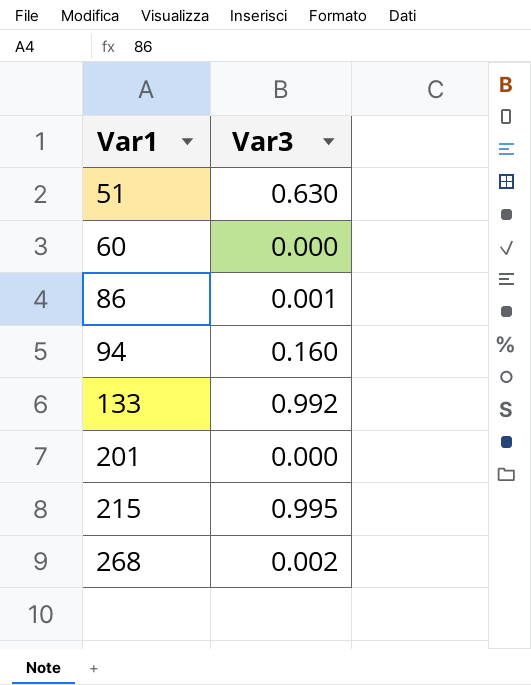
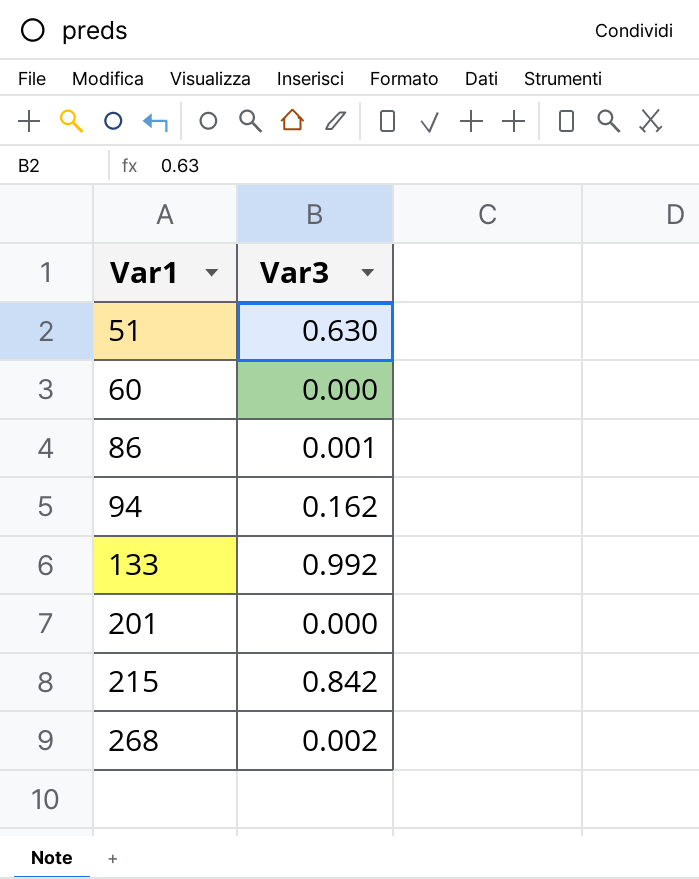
94 | Var3: 0.160 -> 0.162
215 | Var3: 0.995 -> 0.842

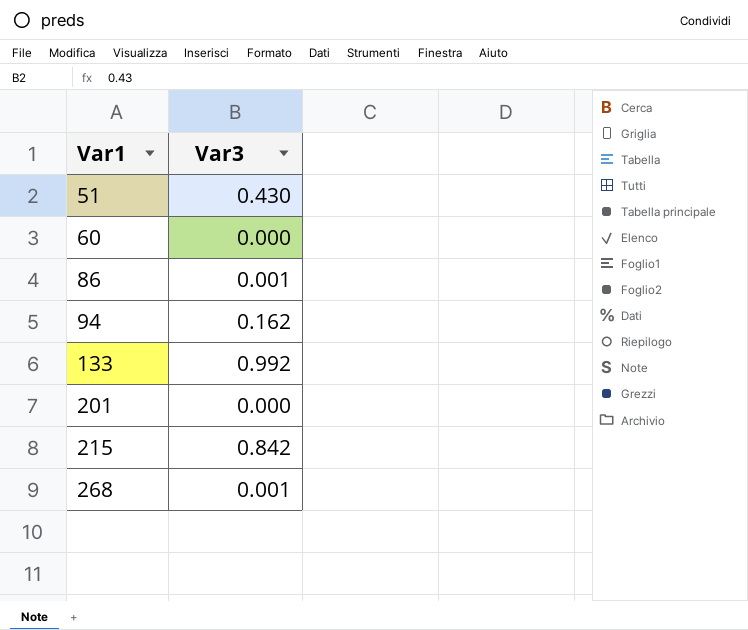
51 | Var3: 0.630 -> 0.430
268 | Var3: 0.002 -> 0.001

